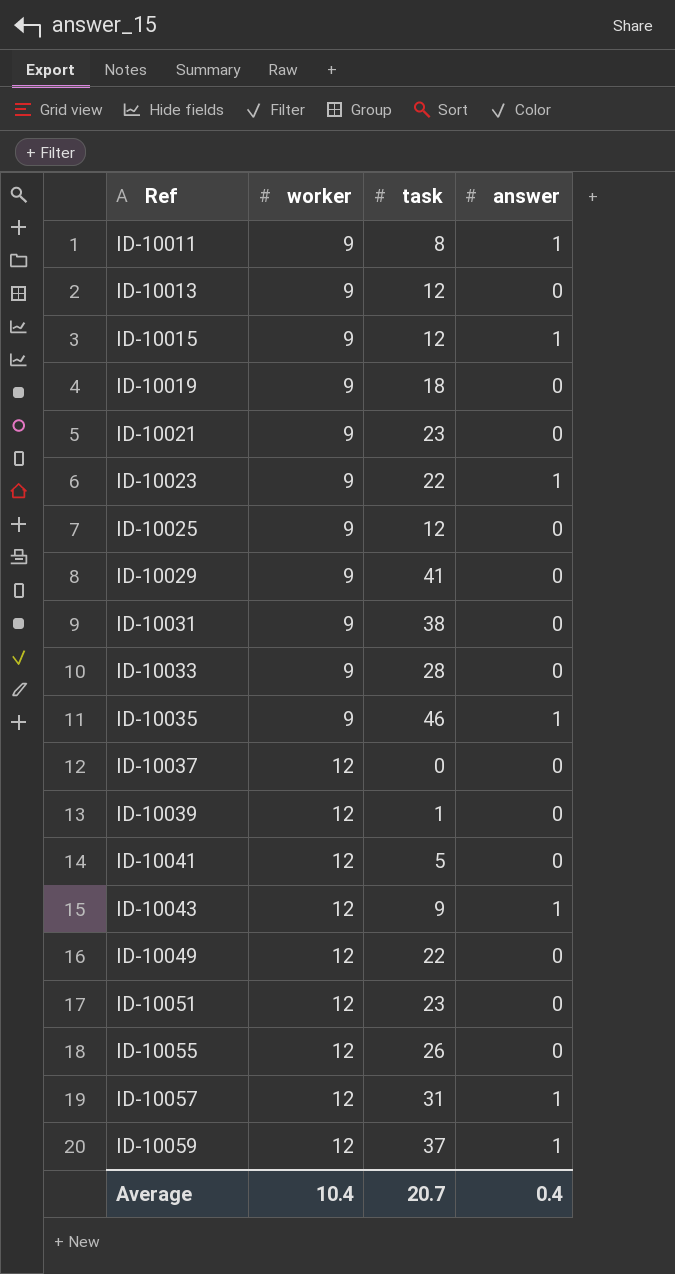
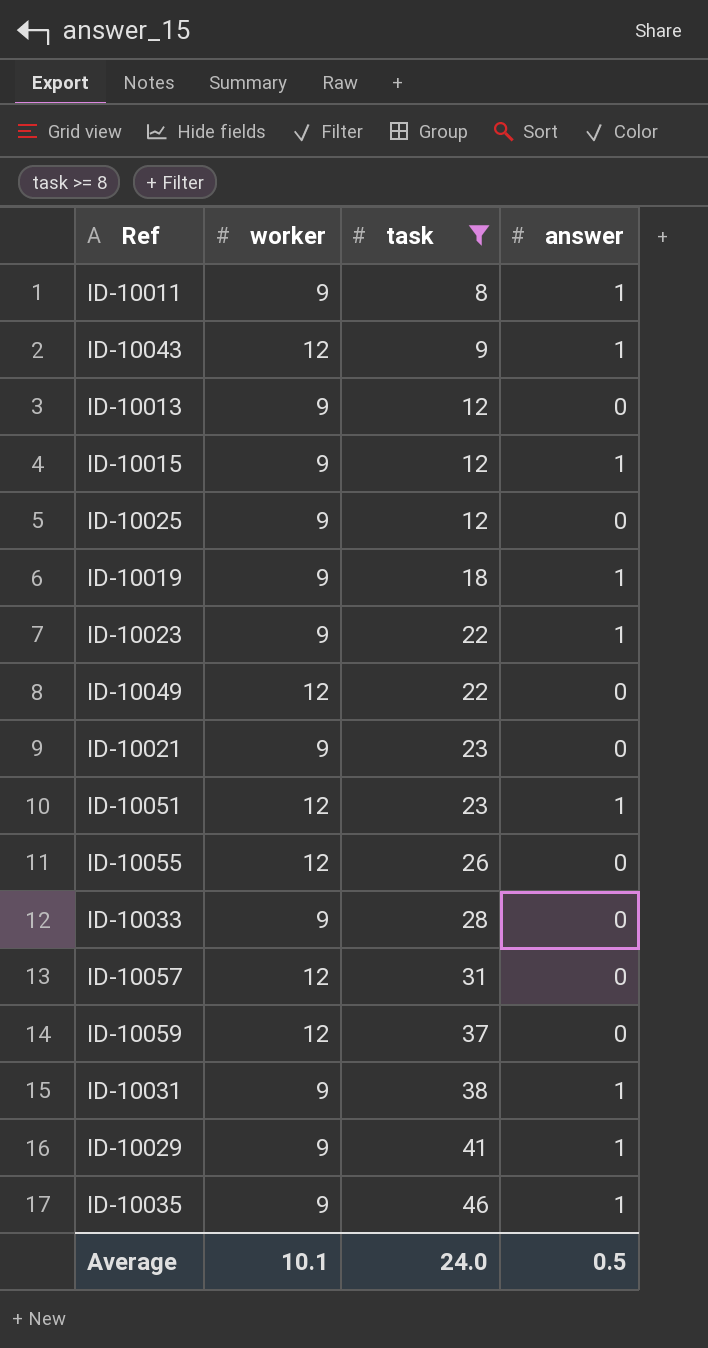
filter: none -> task >= 8
row order: Ref ascending -> task ascending
ID-10019 | answer: 0 -> 1
ID-10051 | answer: 0 -> 1
ID-10057 | answer: 1 -> 0
ID-10059 | answer: 1 -> 0
ID-10031 | answer: 0 -> 1
ID-10029 | answer: 0 -> 1
Average | worker: 10.4 -> 10.1
Average | task: 20.7 -> 24.0
Average | answer: 0.4 -> 0.5

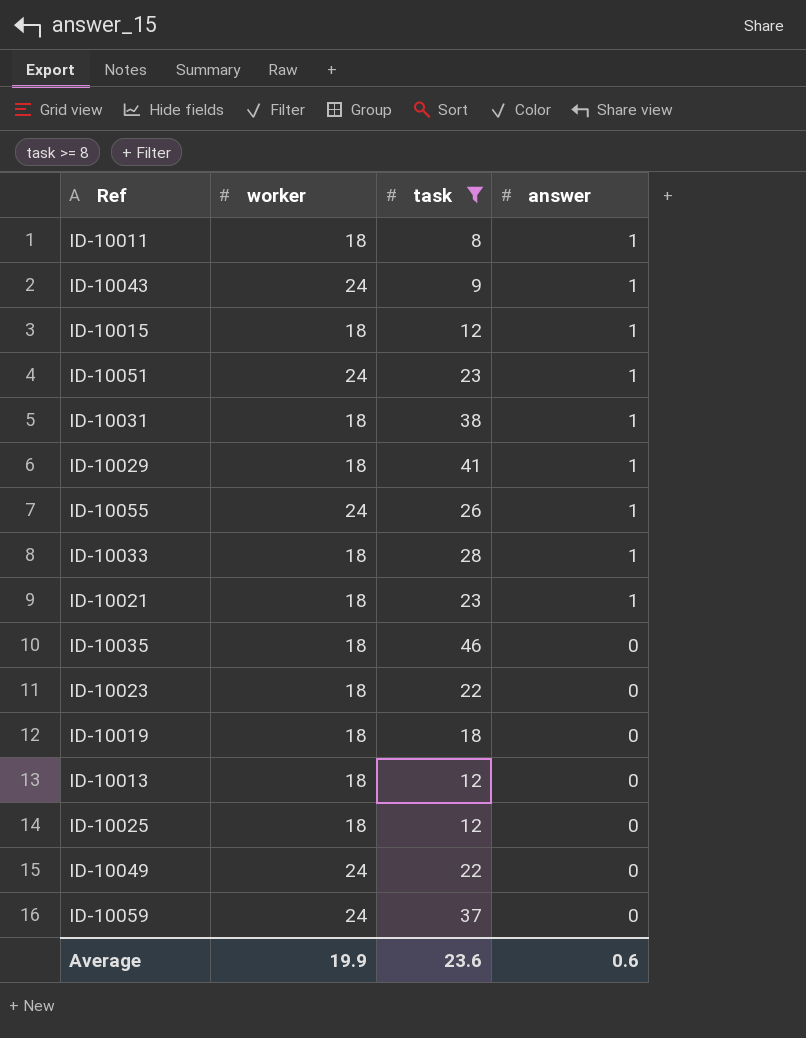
row order: task ascending -> answer descending
row ID-10057: 12 | 31 | 0 -> none
ID-10011 | worker: 9 -> 18
ID-10043 | worker: 12 -> 24
ID-10015 | worker: 9 -> 18
ID-10051 | worker: 12 -> 24
ID-10031 | worker: 9 -> 18
ID-10029 | worker: 9 -> 18
ID-10055 | worker: 12 -> 24
ID-10055 | answer: 0 -> 1
ID-10033 | worker: 9 -> 18
ID-10033 | answer: 0 -> 1
ID-10021 | worker: 9 -> 18
ID-10021 | answer: 0 -> 1
ID-10035 | worker: 9 -> 18
ID-10035 | answer: 1 -> 0
ID-10023 | worker: 9 -> 18
ID-10023 | answer: 1 -> 0
ID-10019 | worker: 9 -> 18
ID-10019 | answer: 1 -> 0
ID-10013 | worker: 9 -> 18
ID-10025 | worker: 9 -> 18
ID-10049 | worker: 12 -> 24
ID-10059 | worker: 12 -> 24
Average | worker: 10.1 -> 19.9
Average | task: 24.0 -> 23.6
Average | answer: 0.5 -> 0.6

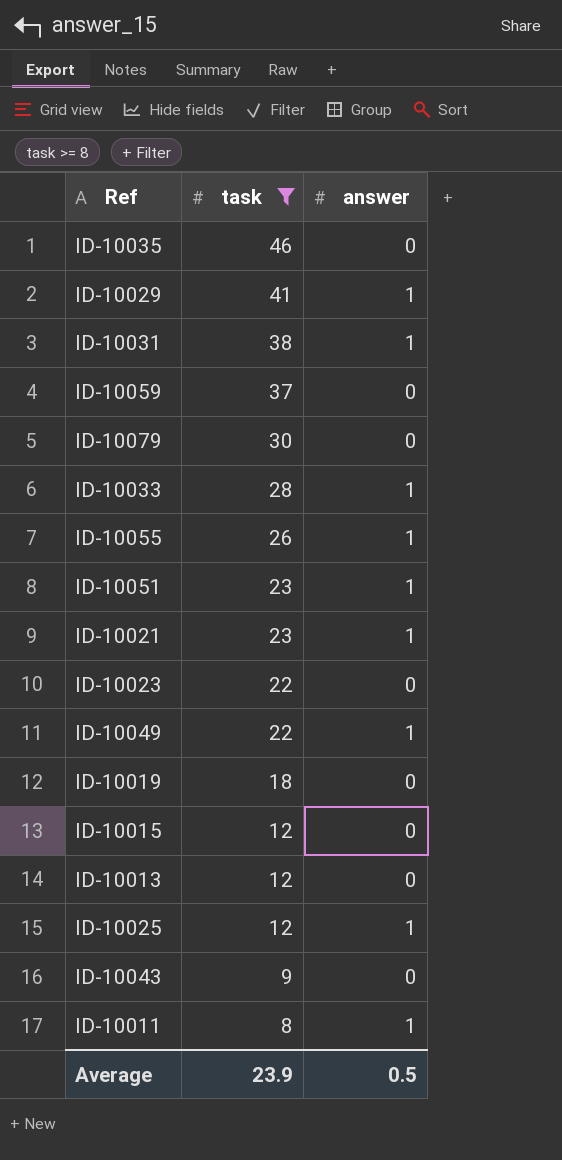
row order: answer descending -> task descending
column worker | position: 2 -> none
row ID-10079: none -> 30 | 0
ID-10049 | answer: 0 -> 1
ID-10015 | answer: 1 -> 0
ID-10025 | answer: 0 -> 1
ID-10043 | answer: 1 -> 0
Average | task: 23.6 -> 23.9
Average | answer: 0.6 -> 0.5

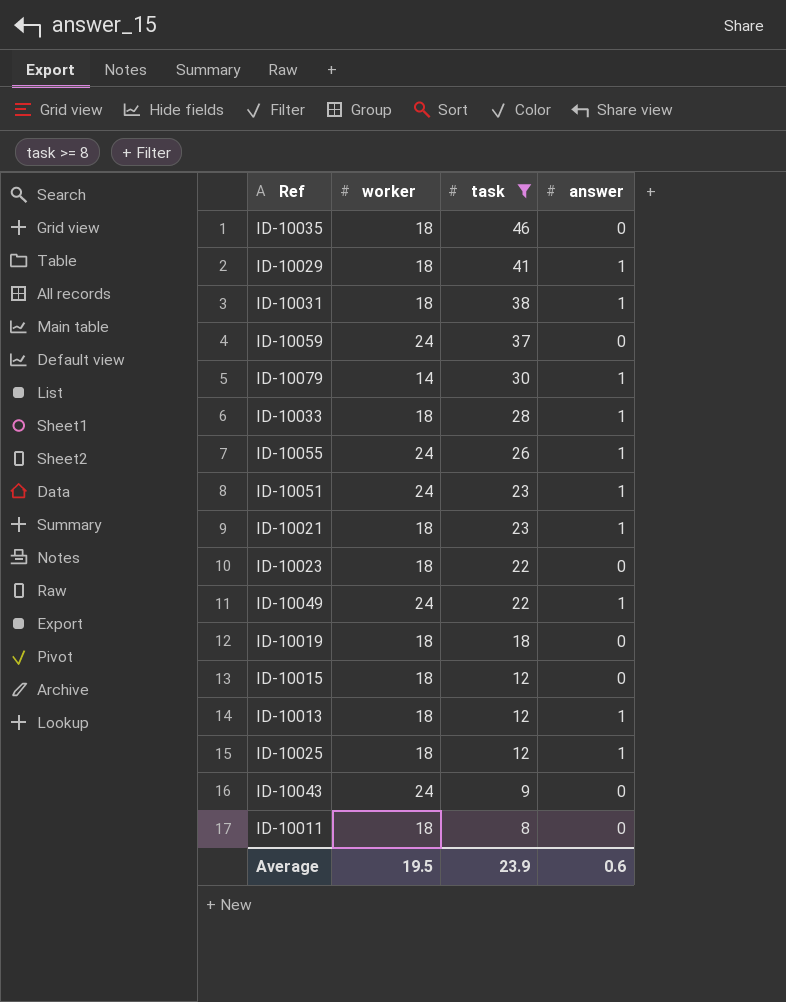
column worker | position: none -> 2
ID-10079 | answer: 0 -> 1
ID-10013 | answer: 0 -> 1
ID-10011 | answer: 1 -> 0
Average | answer: 0.5 -> 0.6

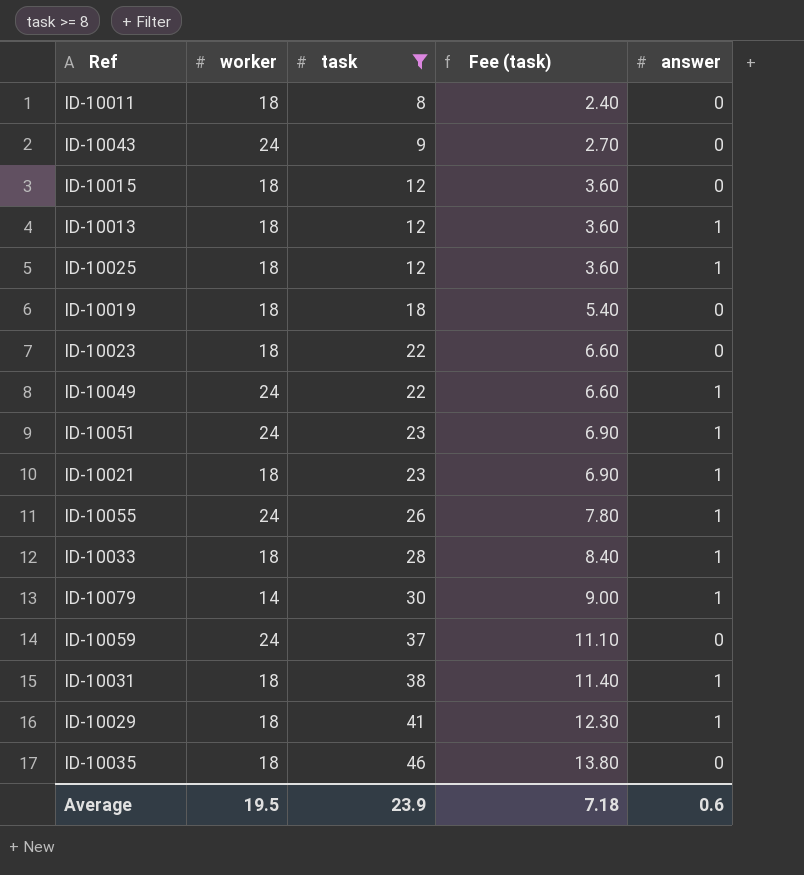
row order: task descending -> task ascending
column Fee (task) | formula: none -> [task] * 0.3

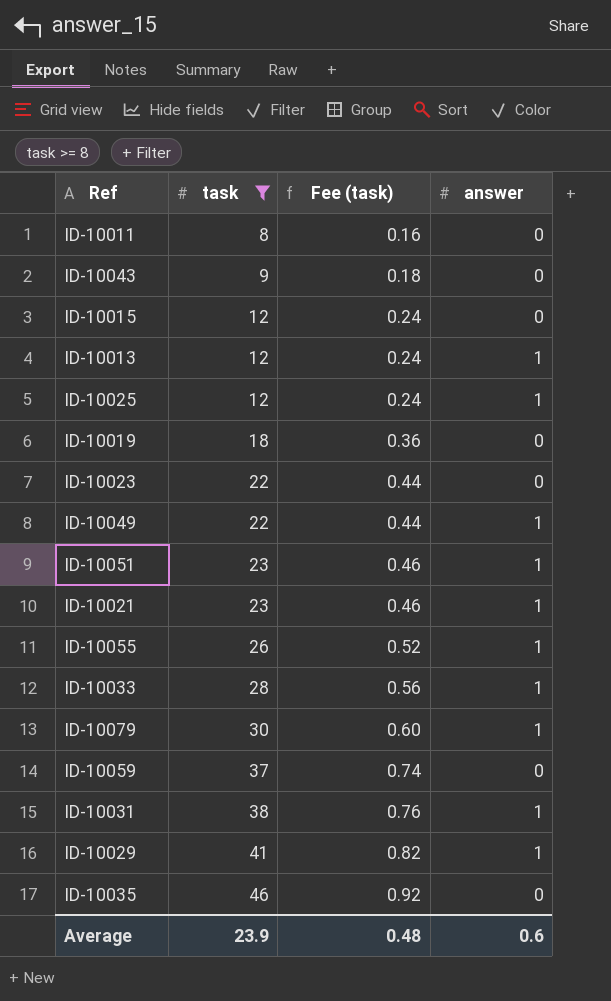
column worker | position: 2 -> none
column Fee (task) | formula: [task] * 0.3 -> [task] * 0.02
Average | Fee (task): 7.18 -> 0.48

